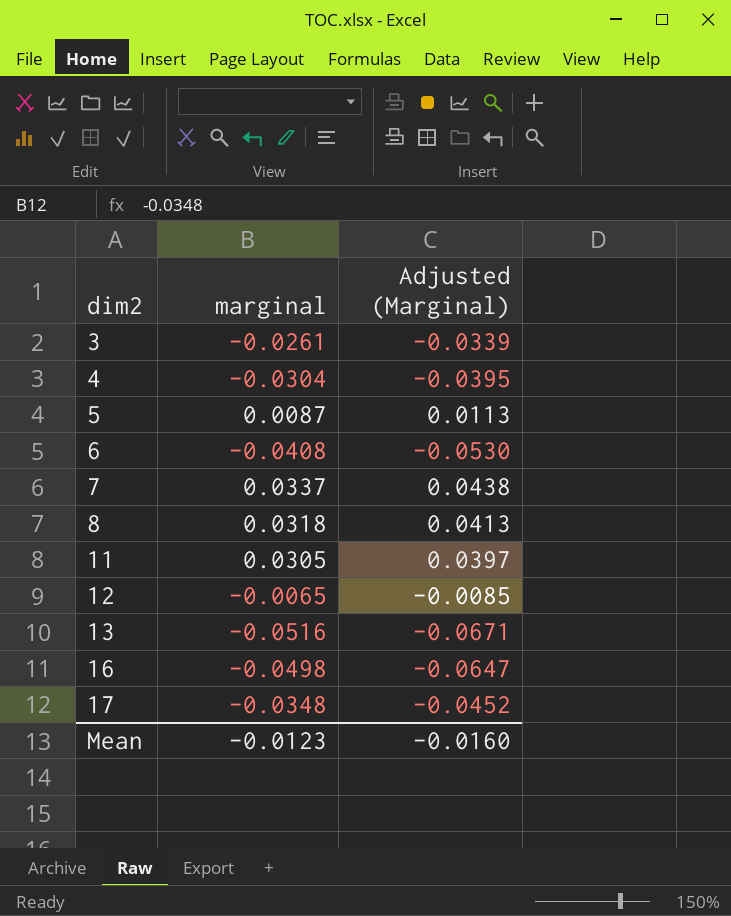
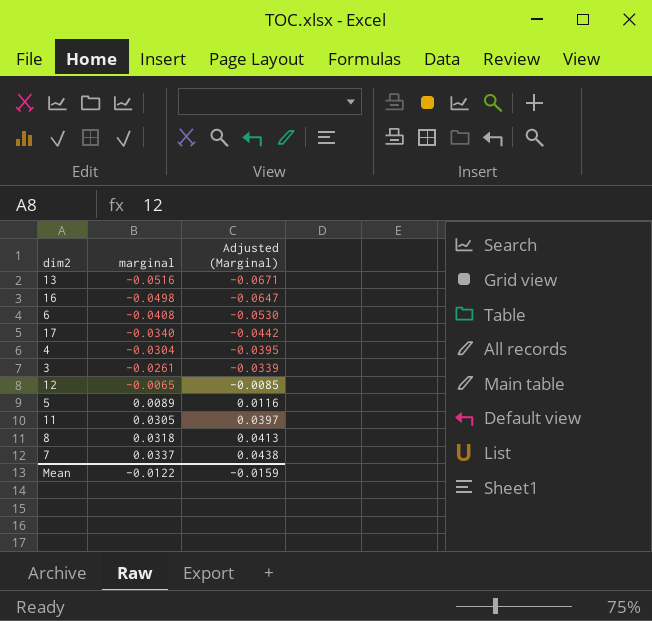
row order: dim2 ascending -> marginal ascending
17 | marginal: -0.0348 -> -0.0340
17 | Adjusted (Marginal): -0.0452 -> -0.0442
5 | marginal: 0.0087 -> 0.0089
5 | Adjusted (Marginal): 0.0113 -> 0.0116
Mean | marginal: -0.0123 -> -0.0122
Mean | Adjusted (Marginal): -0.0160 -> -0.0159

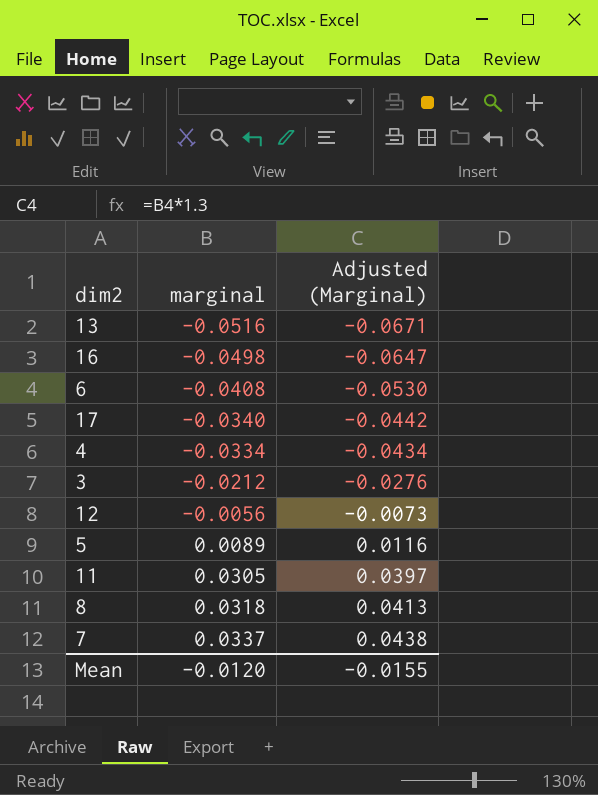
4 | marginal: -0.0304 -> -0.0334
4 | Adjusted (Marginal): -0.0395 -> -0.0434
3 | marginal: -0.0261 -> -0.0212
3 | Adjusted (Marginal): -0.0339 -> -0.0276
12 | marginal: -0.0065 -> -0.0056
12 | Adjusted (Marginal): -0.0085 -> -0.0073
Mean | marginal: -0.0122 -> -0.0120
Mean | Adjusted (Marginal): -0.0159 -> -0.0155

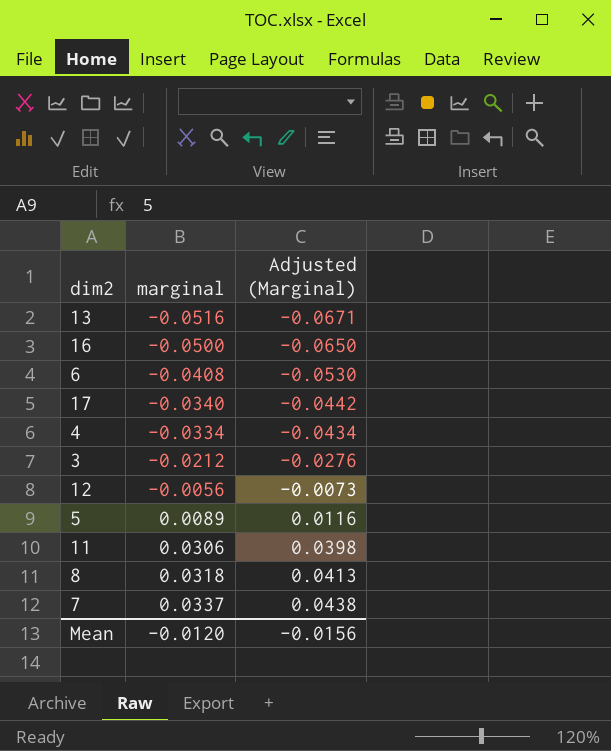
16 | marginal: -0.0498 -> -0.0500
16 | Adjusted (Marginal): -0.0647 -> -0.0650
11 | marginal: 0.0305 -> 0.0306
11 | Adjusted (Marginal): 0.0397 -> 0.0398
Mean | Adjusted (Marginal): -0.0155 -> -0.0156

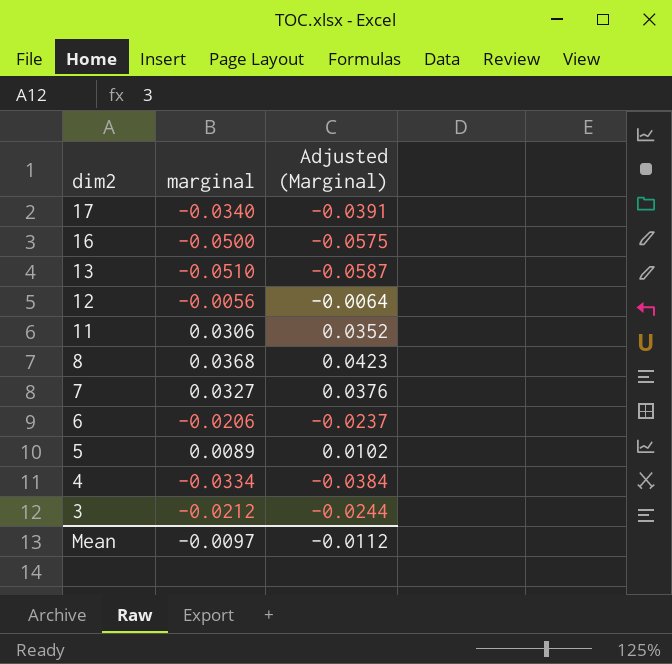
row order: marginal ascending -> dim2 descending
column Adjusted (Marginal) | formula: [marginal] * 1.3 -> [marginal] * 1.15
13 | marginal: -0.0516 -> -0.0510
8 | marginal: 0.0318 -> 0.0368
7 | marginal: 0.0337 -> 0.0327
6 | marginal: -0.0408 -> -0.0206
Mean | marginal: -0.0120 -> -0.0097
Mean | Adjusted (Marginal): -0.0156 -> -0.0112

